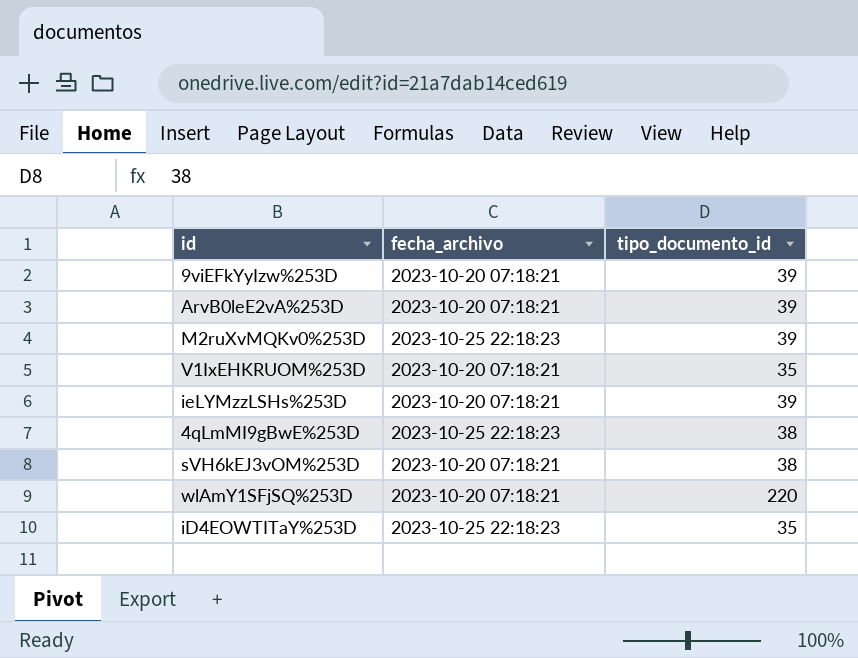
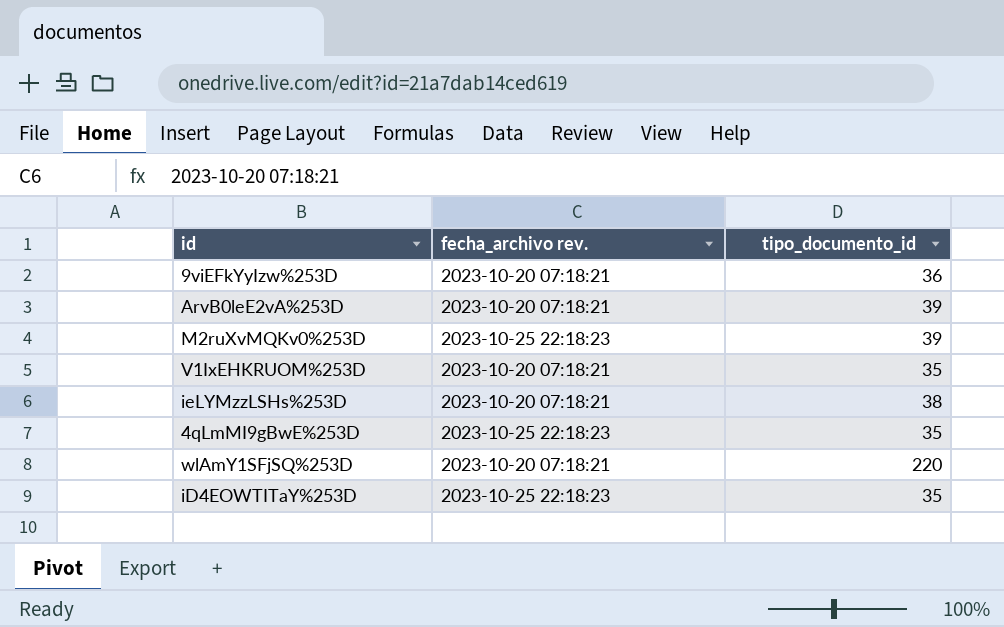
column name: fecha_archivo -> fecha_archivo rev.
row sVH6kEJ3vOM%253D: 2023-10-20 07:18:21 | 38 -> none
9viEFkYyIzw%253D | tipo_documento_id: 39 -> 36
ieLYMzzLSHs%253D | tipo_documento_id: 39 -> 38
4qLmMI9gBwE%253D | tipo_documento_id: 38 -> 35

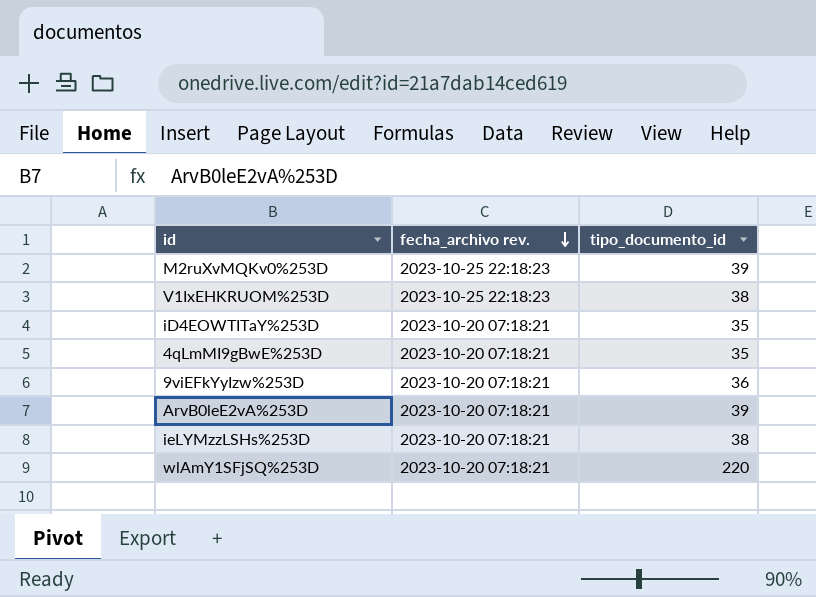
row order: none -> fecha_archivo rev. descending
V1IxEHKRUOM%253D | fecha_archivo rev.: 2023-10-20 07:18:21 -> 2023-10-25 22:18:23
V1IxEHKRUOM%253D | tipo_documento_id: 35 -> 38
iD4EOWTITaY%253D | fecha_archivo rev.: 2023-10-25 22:18:23 -> 2023-10-20 07:18:21
4qLmMI9gBwE%253D | fecha_archivo rev.: 2023-10-25 22:18:23 -> 2023-10-20 07:18:21

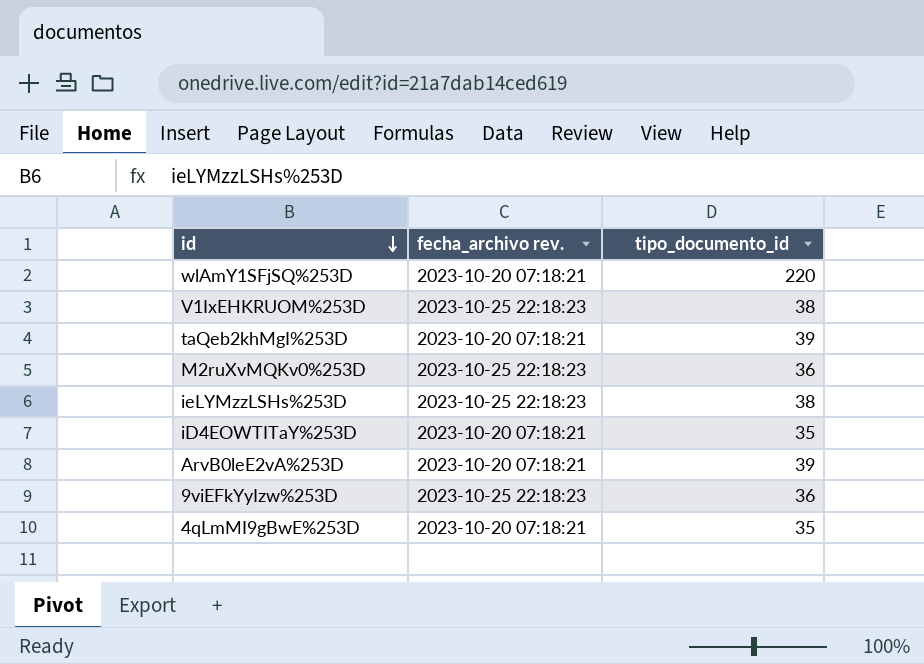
row order: fecha_archivo rev. descending -> id descending
row taQeb2khMgI%253D: none -> 2023-10-20 07:18:21 | 39
M2ruXvMQKv0%253D | tipo_documento_id: 39 -> 36
ieLYMzzLSHs%253D | fecha_archivo rev.: 2023-10-20 07:18:21 -> 2023-10-25 22:18:23
9viEFkYyIzw%253D | fecha_archivo rev.: 2023-10-20 07:18:21 -> 2023-10-25 22:18:23

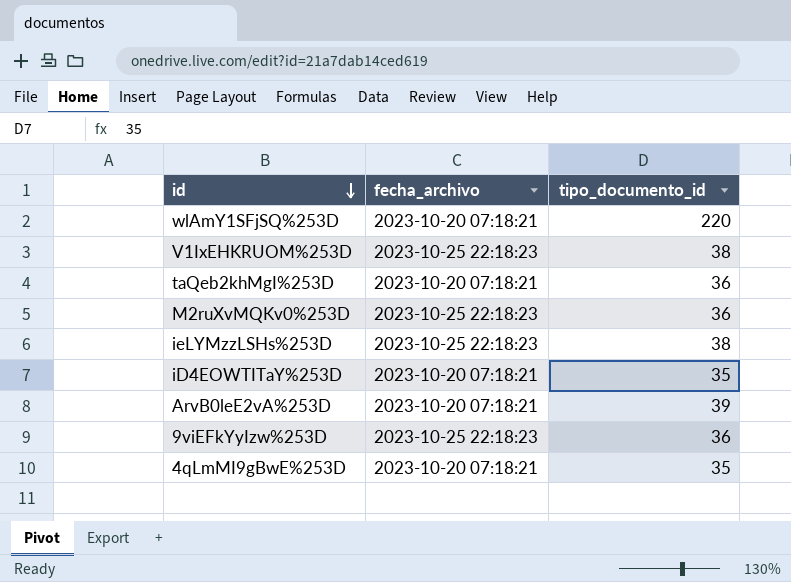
column name: fecha_archivo rev. -> fecha_archivo
taQeb2khMgI%253D | tipo_documento_id: 39 -> 36

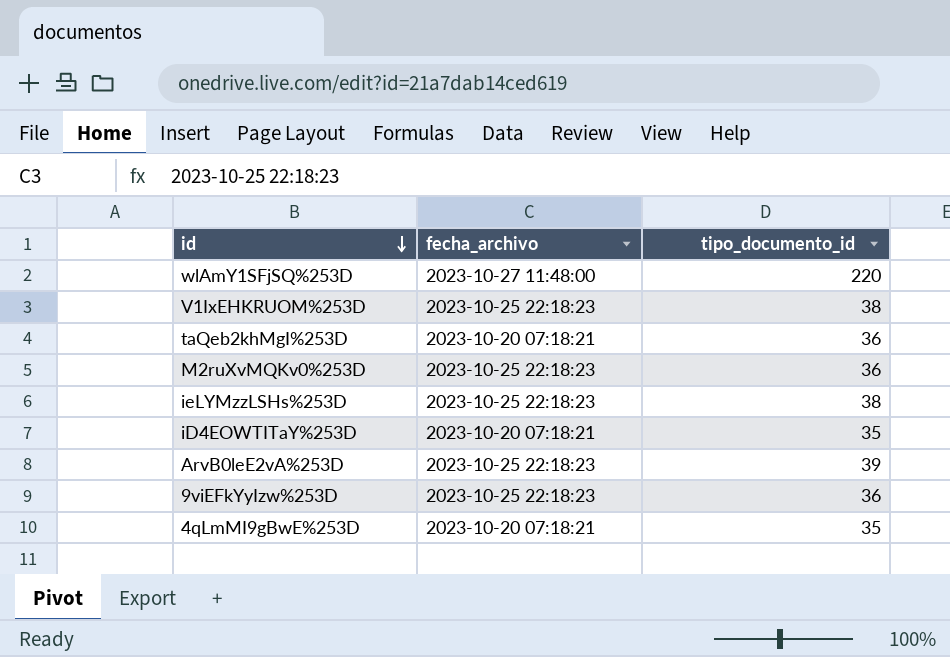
wlAmY1SFjSQ%253D | fecha_archivo: 2023-10-20 07:18:21 -> 2023-10-27 11:48:00
ArvB0leE2vA%253D | fecha_archivo: 2023-10-20 07:18:21 -> 2023-10-25 22:18:23

